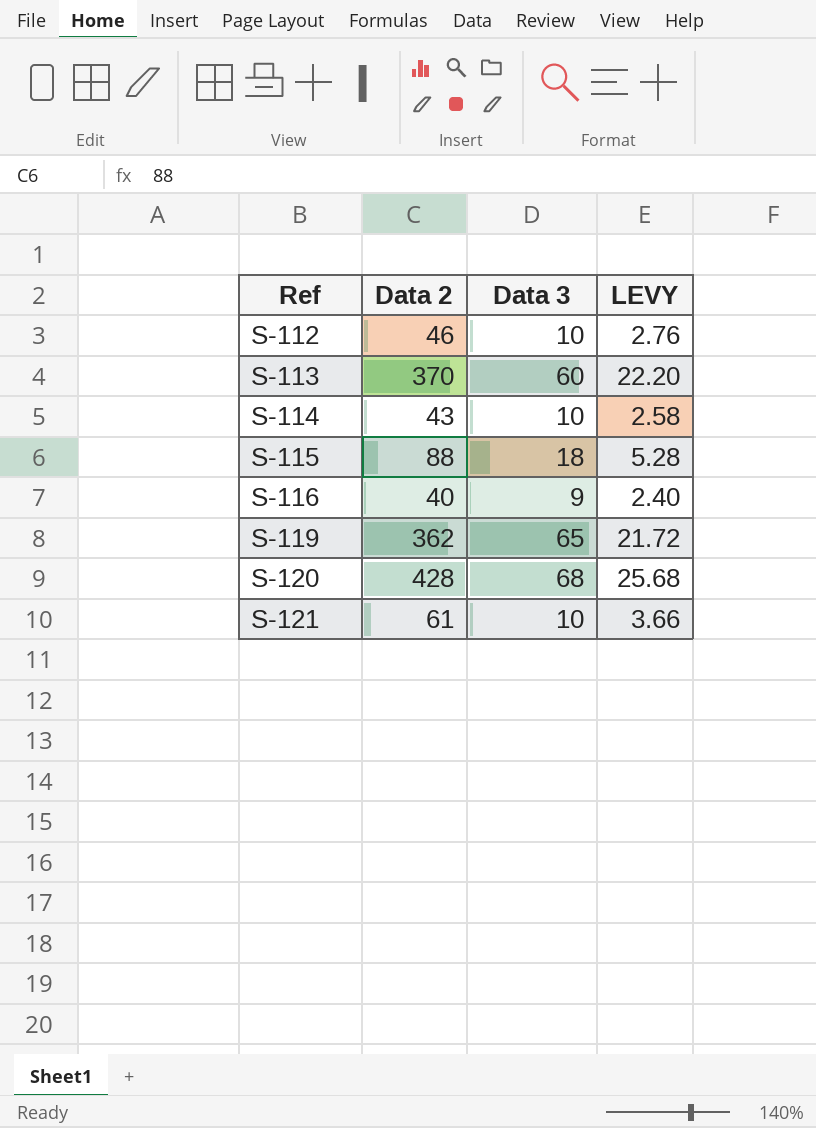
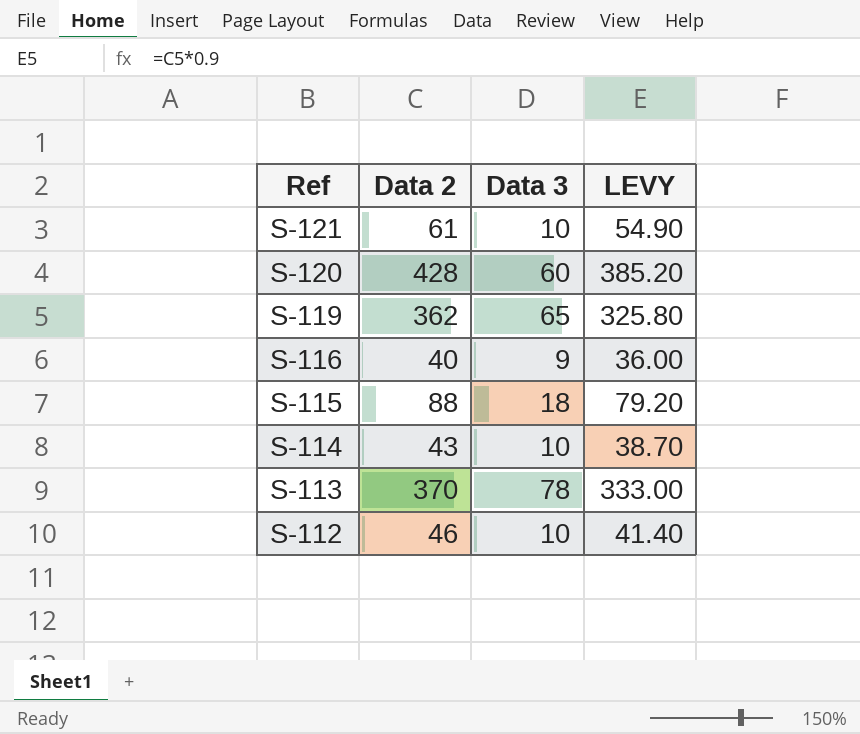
row order: Ref ascending -> Ref descending
column LEVY | formula: [Data 2] * 0.06 -> [Data 2] * 0.9
S-120 | Data 3: 68 -> 60
S-113 | Data 3: 60 -> 78

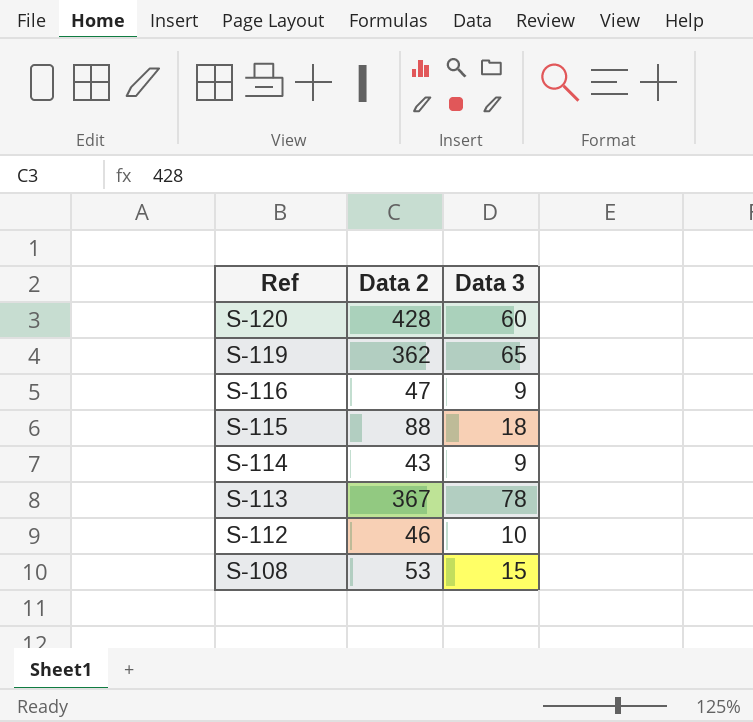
column LEVY | formula: [Data 2] * 0.9 -> none
row S-121: 61 | 10 | 54.90 -> none
S-116 | Data 2: 40 -> 47
S-114 | Data 3: 10 -> 9
S-113 | Data 2: 370 -> 367
row S-108: none -> 53 | 15

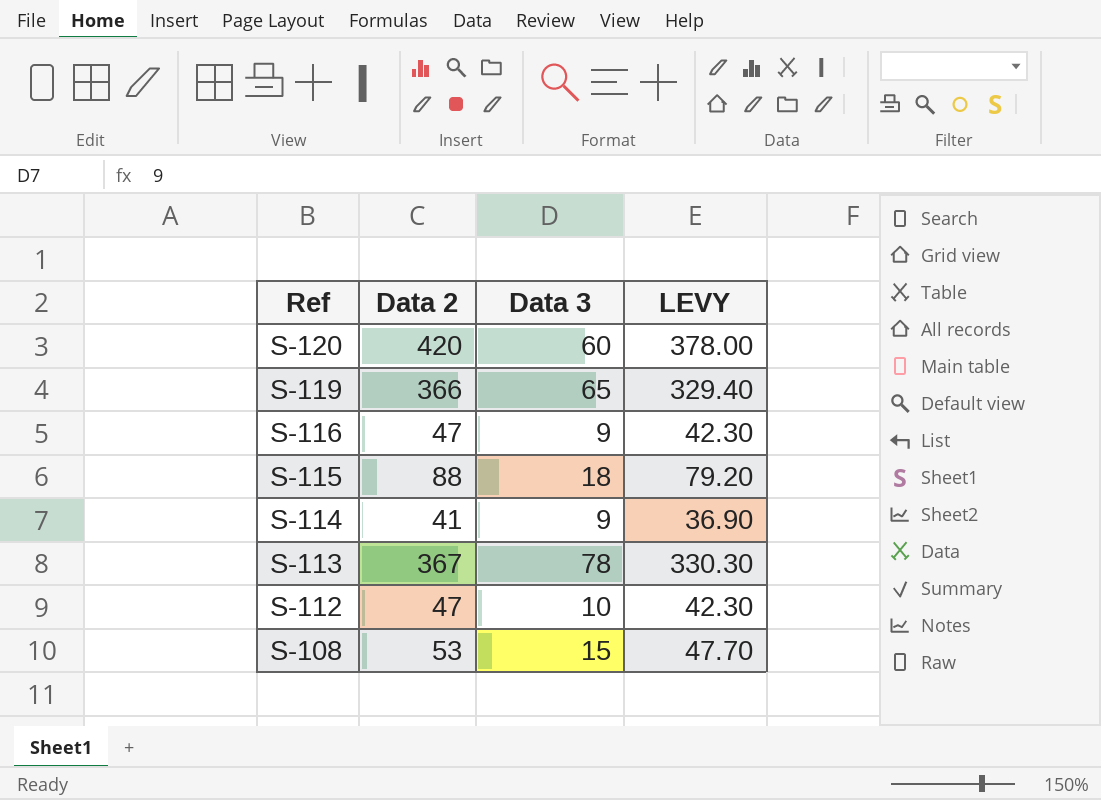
column LEVY | formula: none -> [Data 2] * 0.9
S-120 | Data 2: 428 -> 420
S-119 | Data 2: 362 -> 366
S-114 | Data 2: 43 -> 41
S-112 | Data 2: 46 -> 47

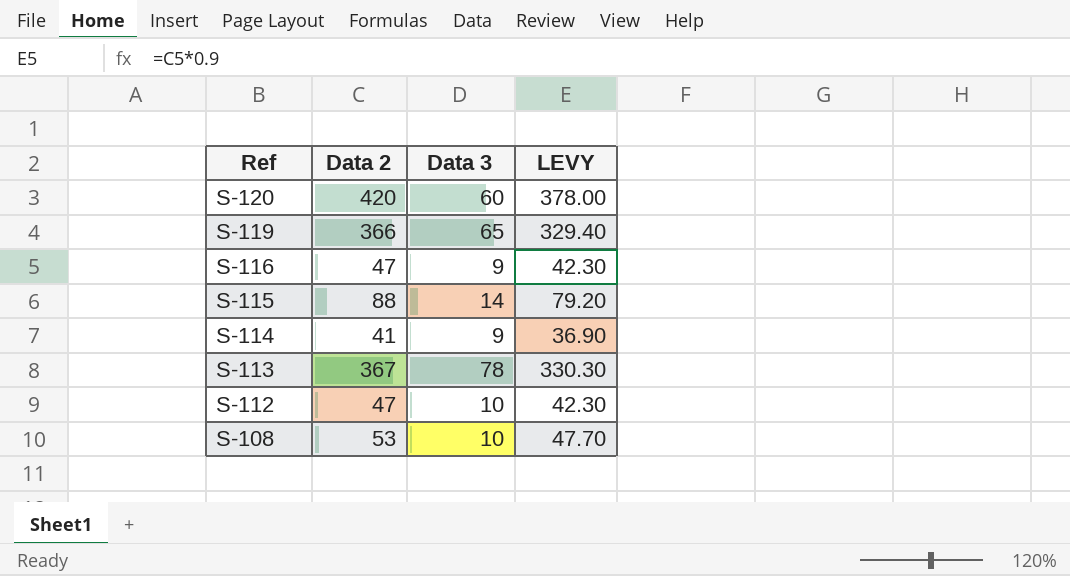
S-115 | Data 3: 18 -> 14
S-108 | Data 3: 15 -> 10

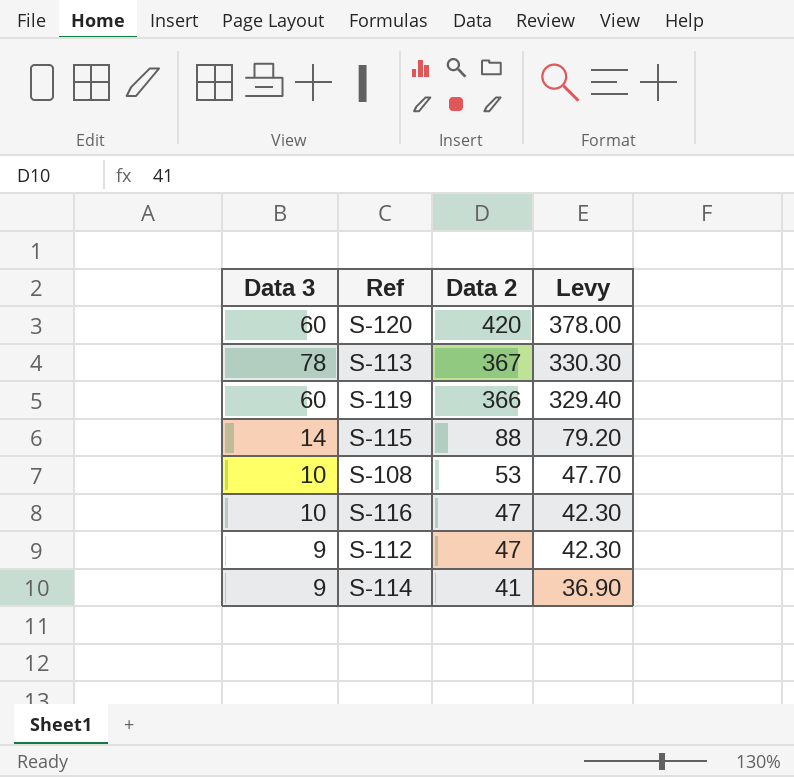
row order: Ref descending -> Data 2 descending
column Data 3 | position: 3 -> 1
column name: LEVY -> Levy
S-119 | Data 3: 65 -> 60
S-116 | Data 3: 9 -> 10
S-112 | Data 3: 10 -> 9

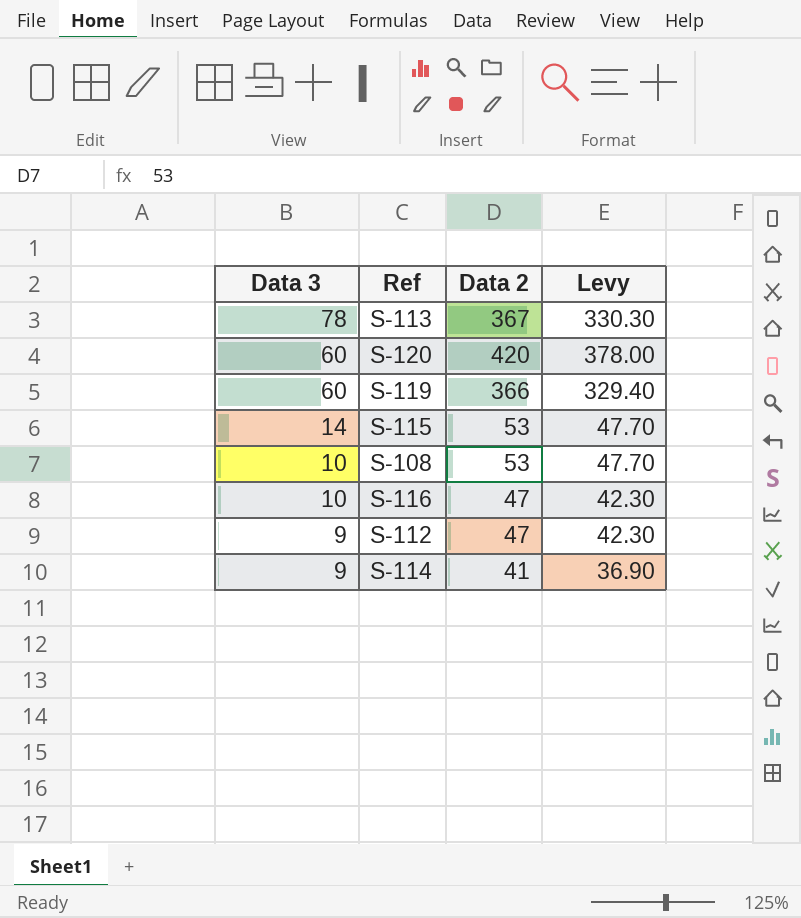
row order: Data 2 descending -> Data 3 descending
S-115 | Data 2: 88 -> 53
S-115 | Levy: 79.20 -> 47.70

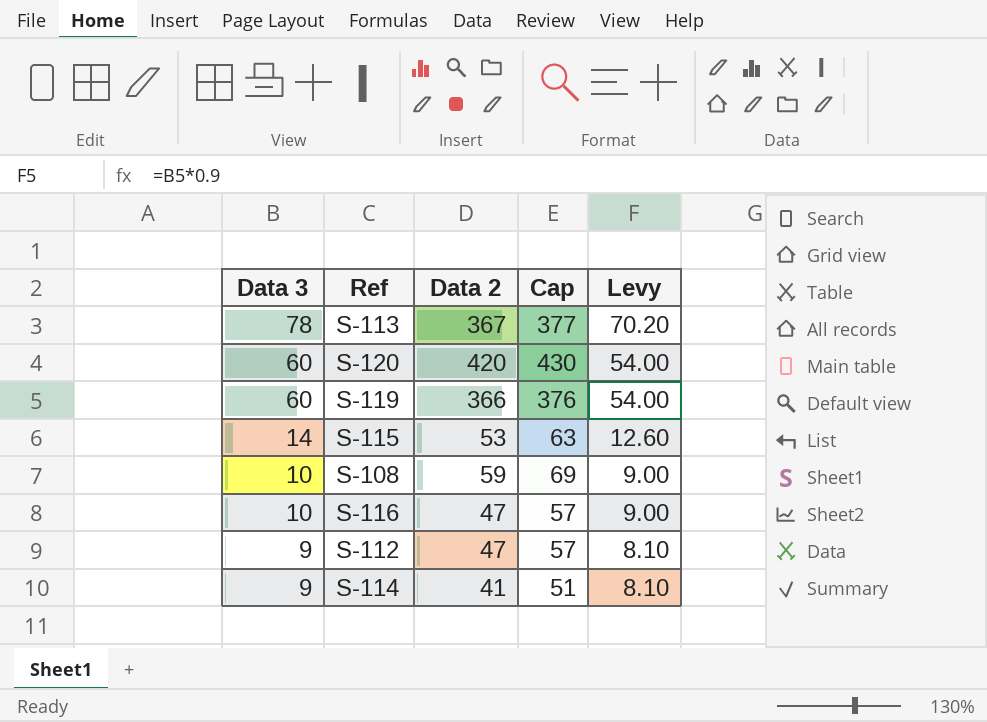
column Cap | formula: none -> [Data 2] + 10
column Levy | formula: [Data 2] * 0.9 -> [Data 3] * 0.9
S-108 | Data 2: 53 -> 59

